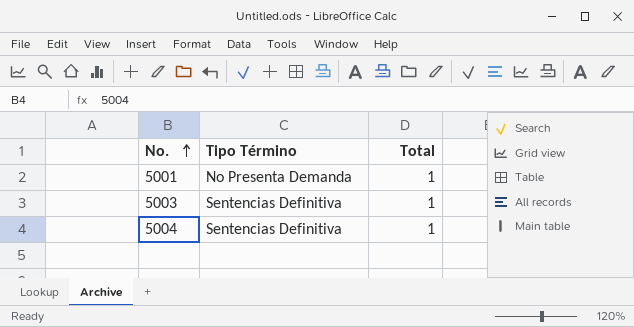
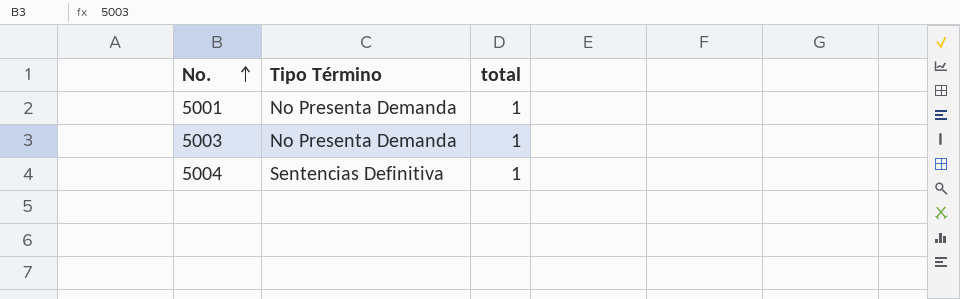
column name: Total -> total
5003 | Tipo Término: Sentencias Definitiva -> No Presenta Demanda

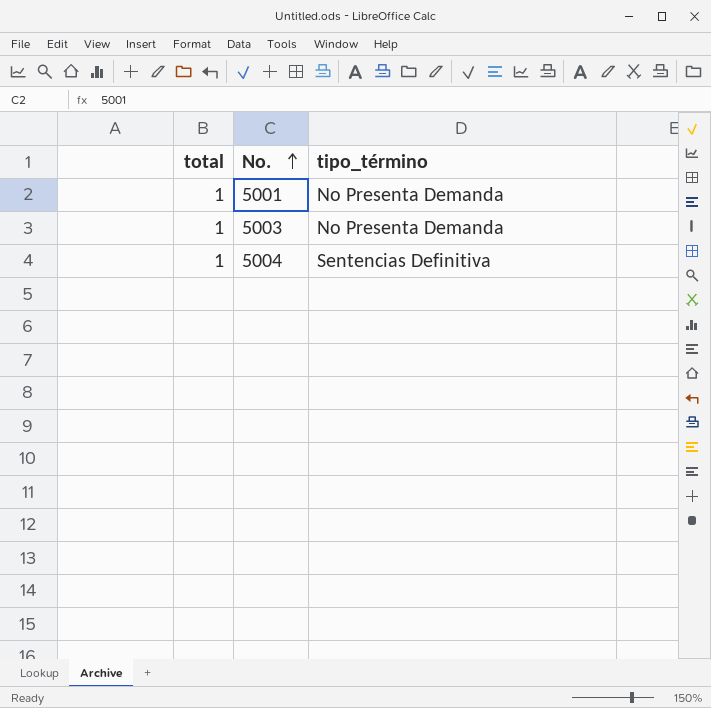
column total | position: 3 -> 1
column name: Tipo Término -> tipo_término

